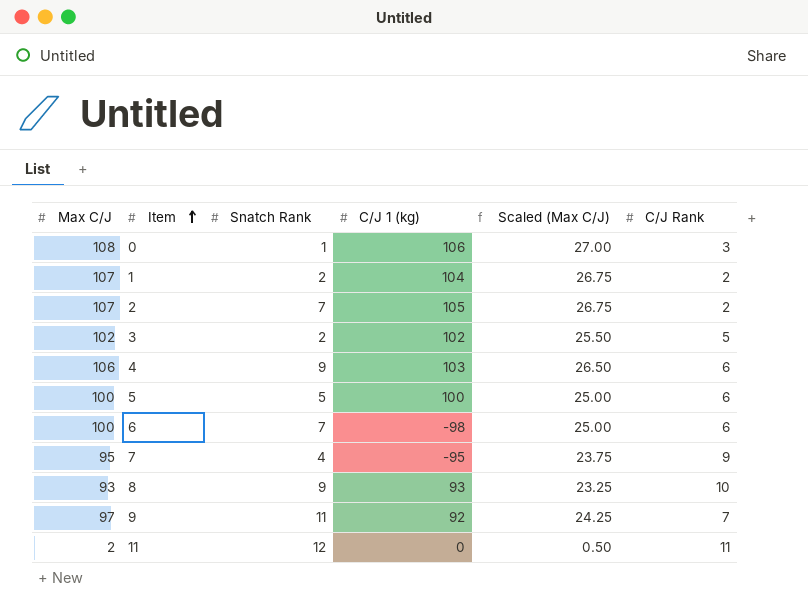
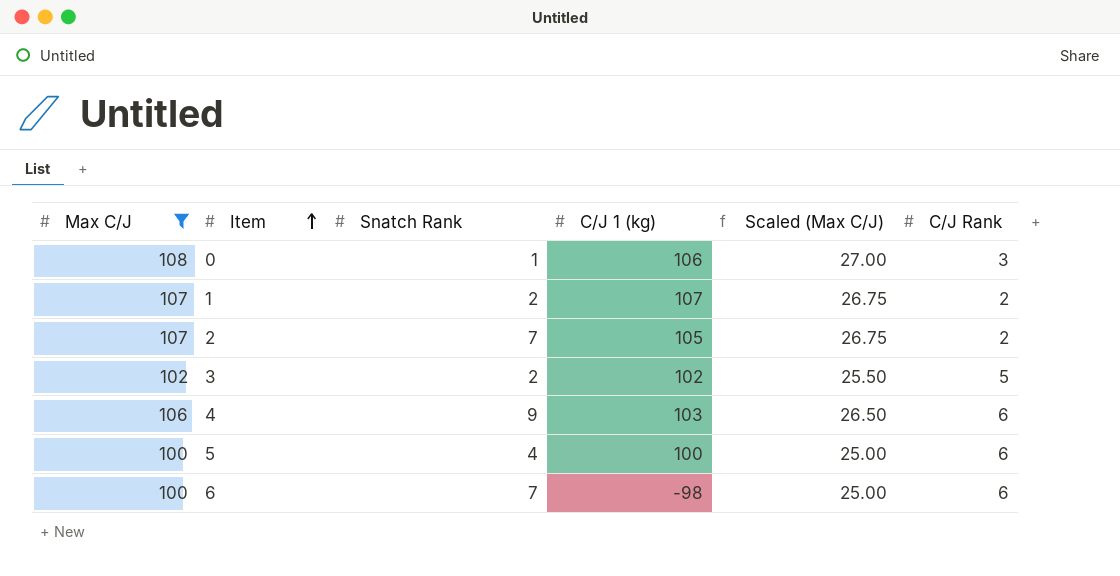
filter: none -> Max C/J >= 100
1 | C/J 1 (kg): 104 -> 107
5 | Snatch Rank: 5 -> 4

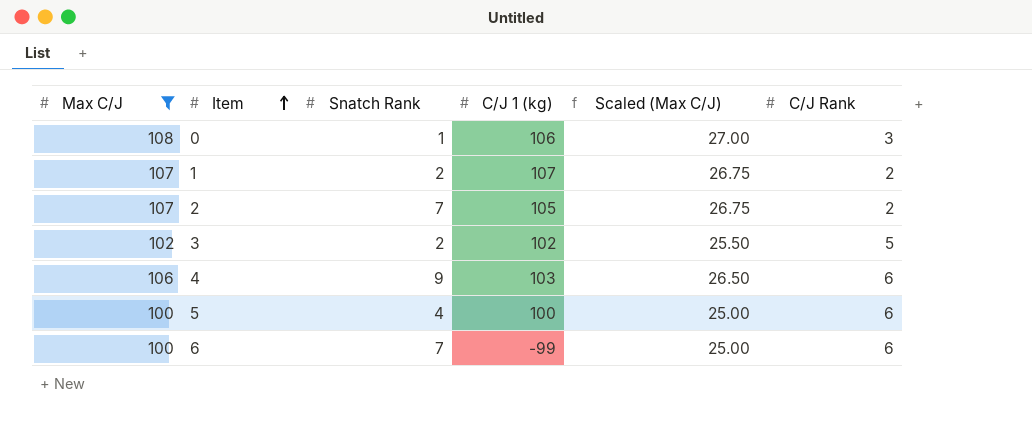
6 | C/J 1 (kg): -98 -> -99

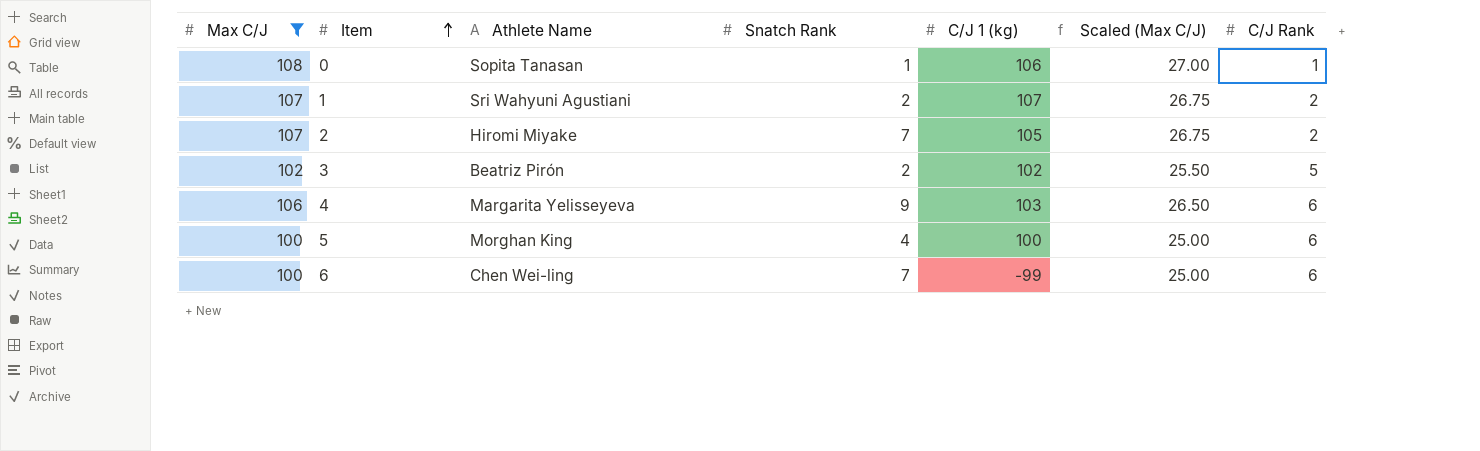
column Athlete Name | position: none -> 3
0 | C/J Rank: 3 -> 1

